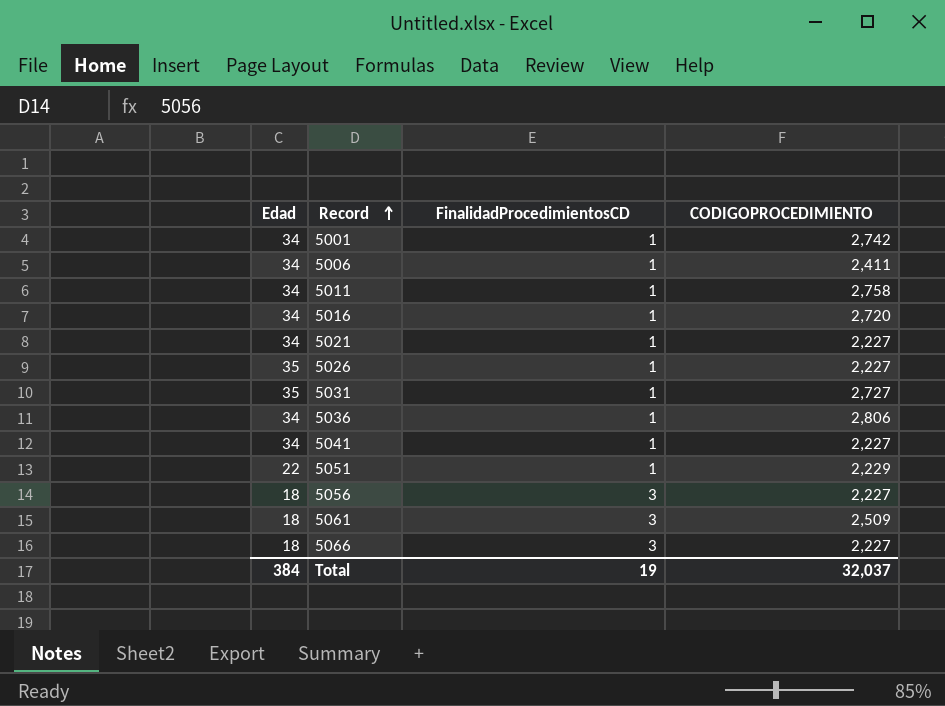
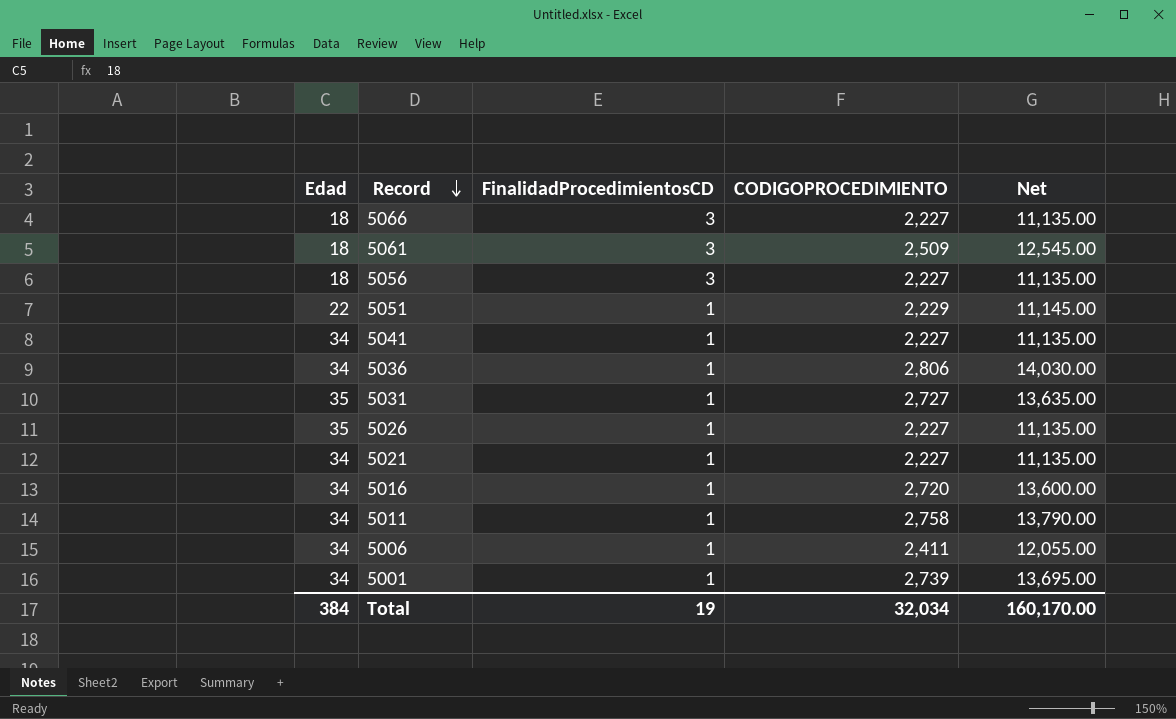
row order: Record ascending -> Record descending
column Net | formula: none -> [CODIGOPROCEDIMIENTO] * 5
5001 | CODIGOPROCEDIMIENTO: 2,742 -> 2,739
Total | CODIGOPROCEDIMIENTO: 32,037 -> 32,034

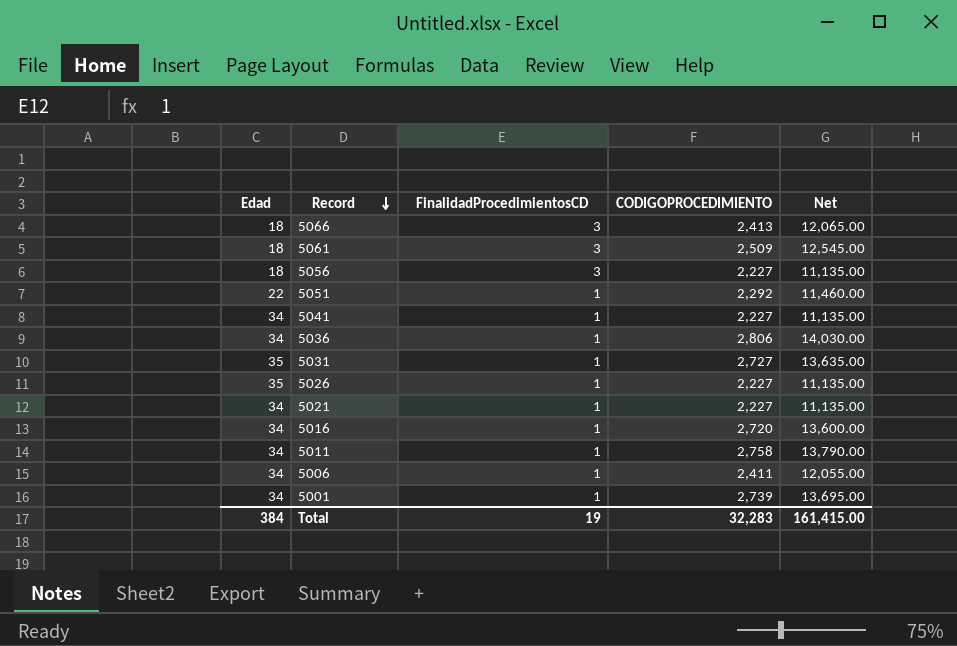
5066 | CODIGOPROCEDIMIENTO: 2,227 -> 2,413
5066 | Net: 11,135.00 -> 12,065.00
5051 | CODIGOPROCEDIMIENTO: 2,229 -> 2,292
5051 | Net: 11,145.00 -> 11,460.00
Total | CODIGOPROCEDIMIENTO: 32,034 -> 32,283
Total | Net: 160,170.00 -> 161,415.00

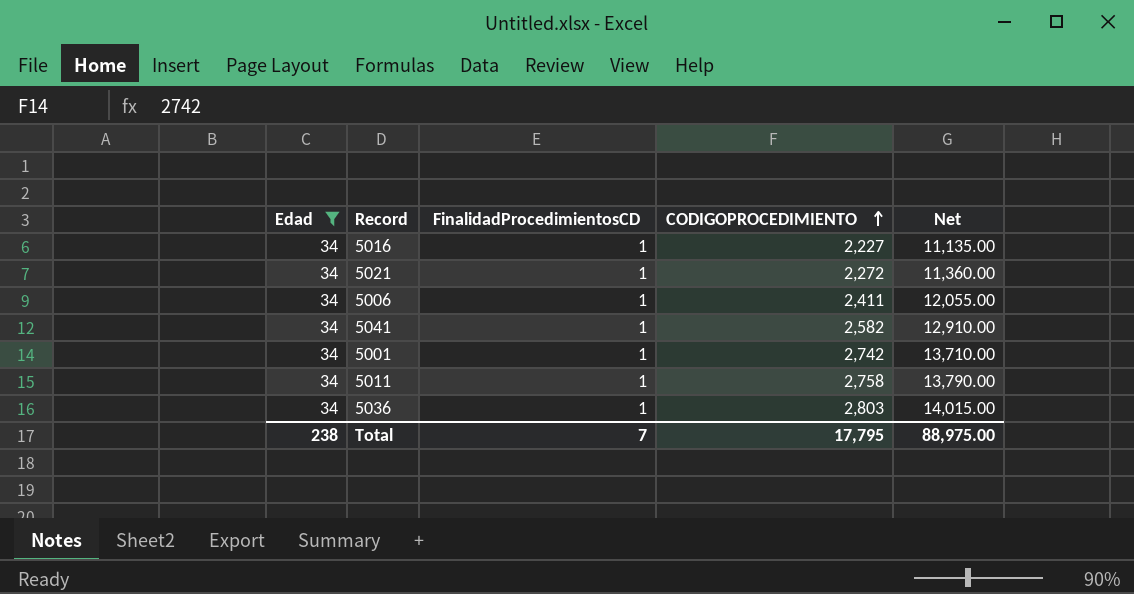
filter: none -> Edad = 34
row order: Record descending -> CODIGOPROCEDIMIENTO ascending
5016 | CODIGOPROCEDIMIENTO: 2,720 -> 2,227
5016 | Net: 13,600.00 -> 11,135.00
5021 | CODIGOPROCEDIMIENTO: 2,227 -> 2,272
5021 | Net: 11,135.00 -> 11,360.00
5041 | CODIGOPROCEDIMIENTO: 2,227 -> 2,582
5041 | Net: 11,135.00 -> 12,910.00
5001 | CODIGOPROCEDIMIENTO: 2,739 -> 2,742
5001 | Net: 13,695.00 -> 13,710.00
5036 | CODIGOPROCEDIMIENTO: 2,806 -> 2,803
5036 | Net: 14,030.00 -> 14,015.00
Total | Edad: 384 -> 238
Total | FinalidadProcedimientosCD: 19 -> 7
Total | CODIGOPROCEDIMIENTO: 32,283 -> 17,795
Total | Net: 161,415.00 -> 88,975.00

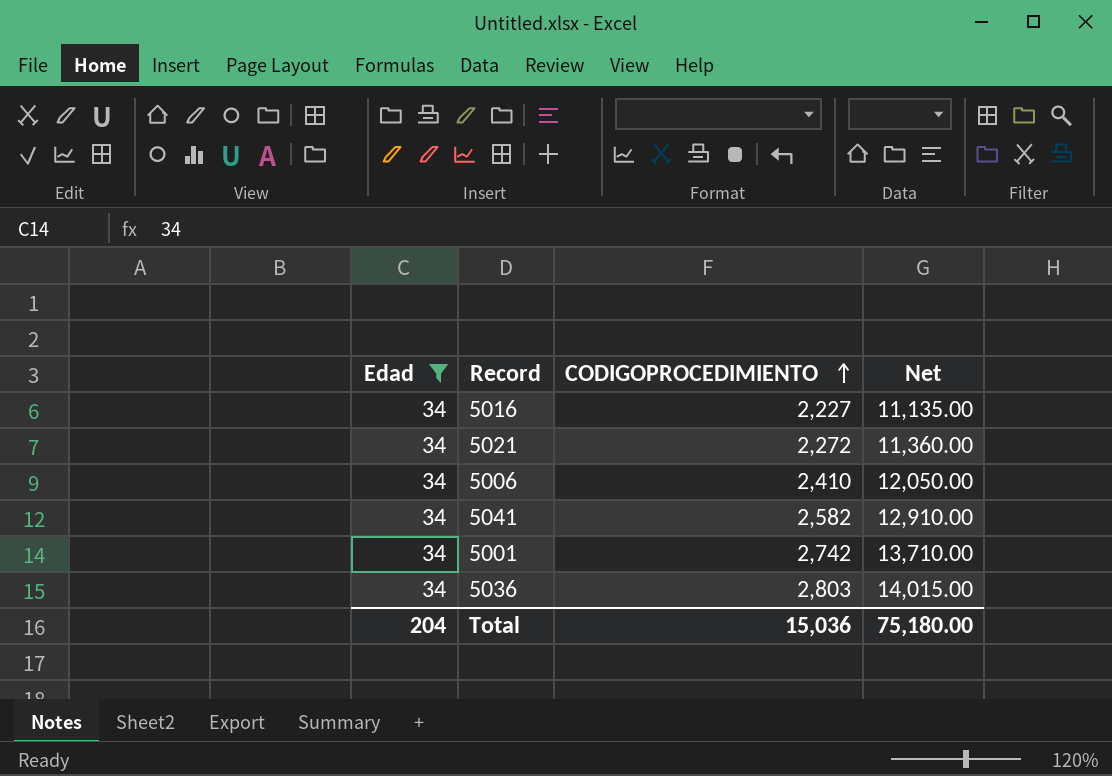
column FinalidadProcedimientosCD | position: 3 -> none
row 5011: 34 | 1 | 2,758 | 13,790.00 -> none
5006 | CODIGOPROCEDIMIENTO: 2,411 -> 2,410
5006 | Net: 12,055.00 -> 12,050.00
Total | Edad: 238 -> 204
Total | CODIGOPROCEDIMIENTO: 17,795 -> 15,036
Total | Net: 88,975.00 -> 75,180.00

